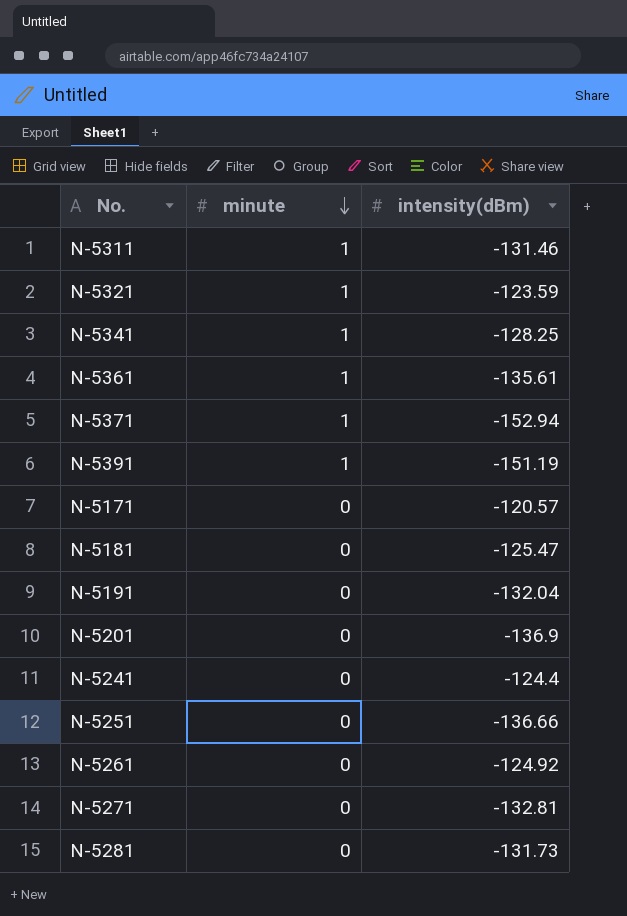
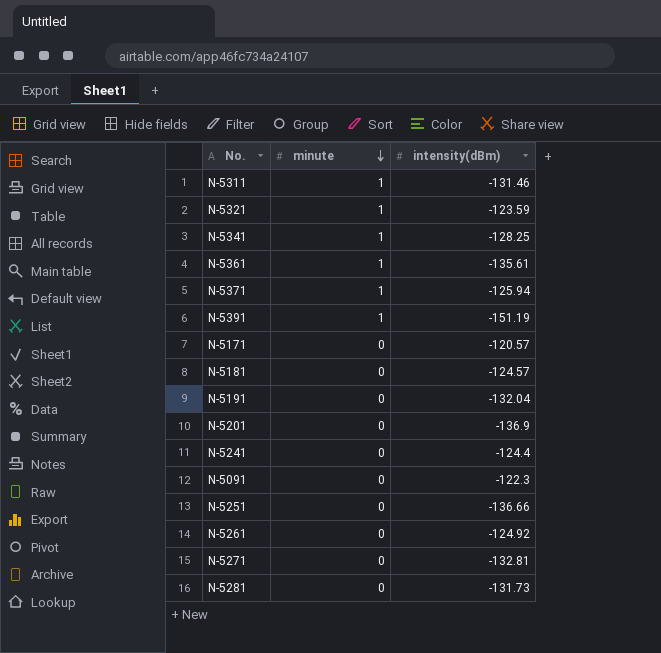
N-5371 | intensity(dBm): -152.94 -> -125.94
N-5181 | intensity(dBm): -125.47 -> -124.57
row N-5091: none -> 0 | -122.3

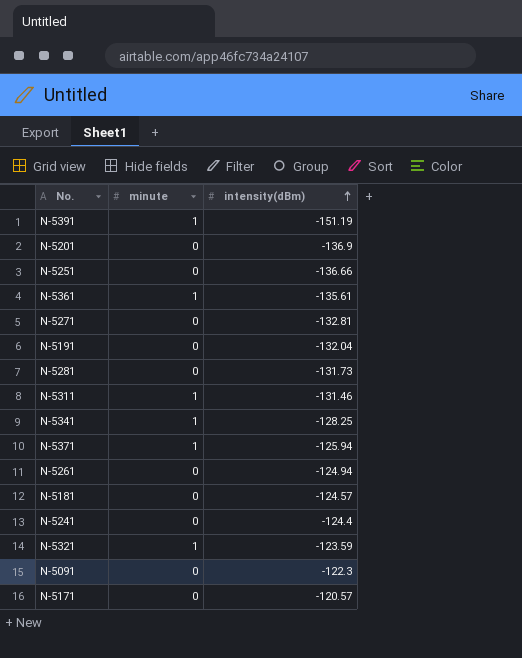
row order: minute descending -> intensity(dBm) ascending
N-5261 | intensity(dBm): -124.92 -> -124.94

